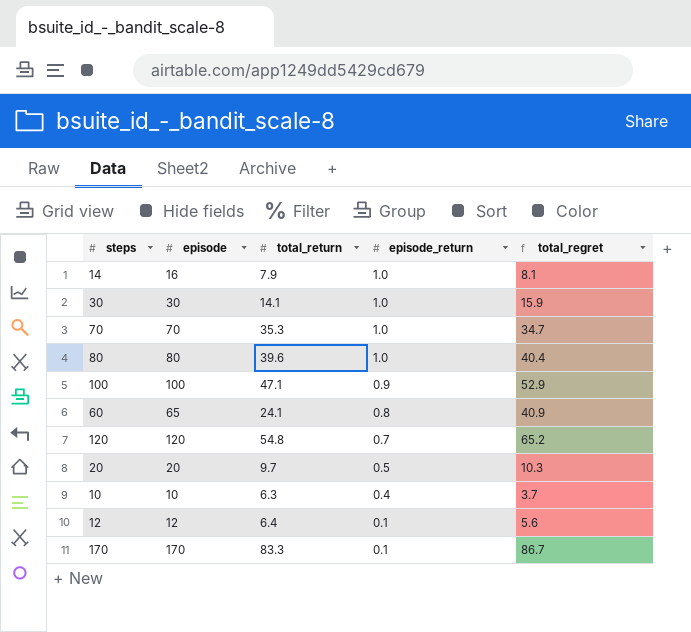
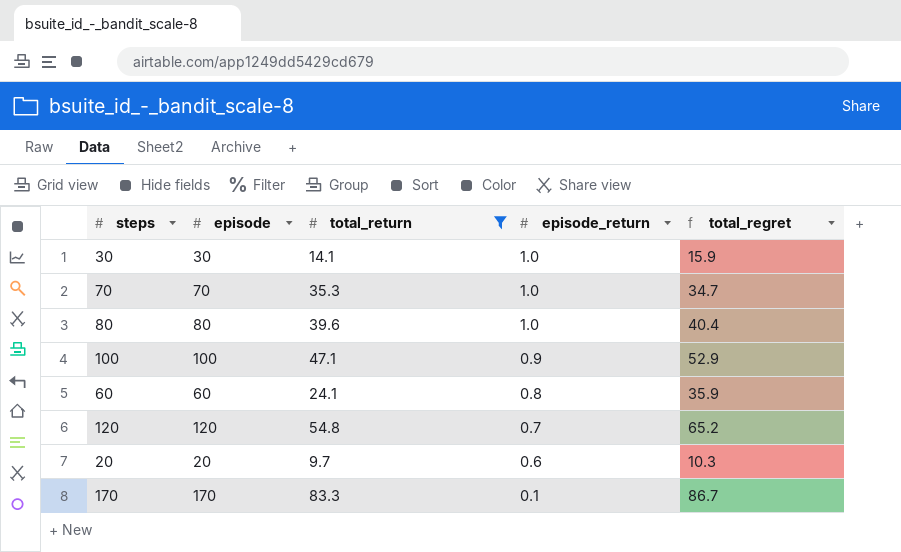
filter: none -> total_return >= 9.7
60 | episode: 65 -> 60
60 | total_regret: 40.9 -> 35.9
20 | episode_return: 0.5 -> 0.6

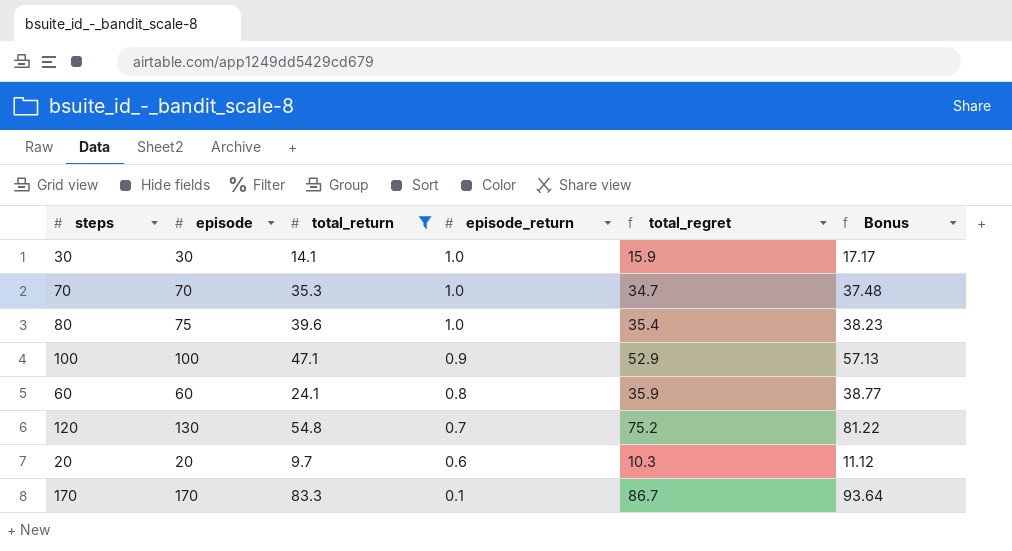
column Bonus | formula: none -> [total_regret] * 1.08
80 | episode: 80 -> 75
80 | total_regret: 40.4 -> 35.4
120 | episode: 120 -> 130
120 | total_regret: 65.2 -> 75.2

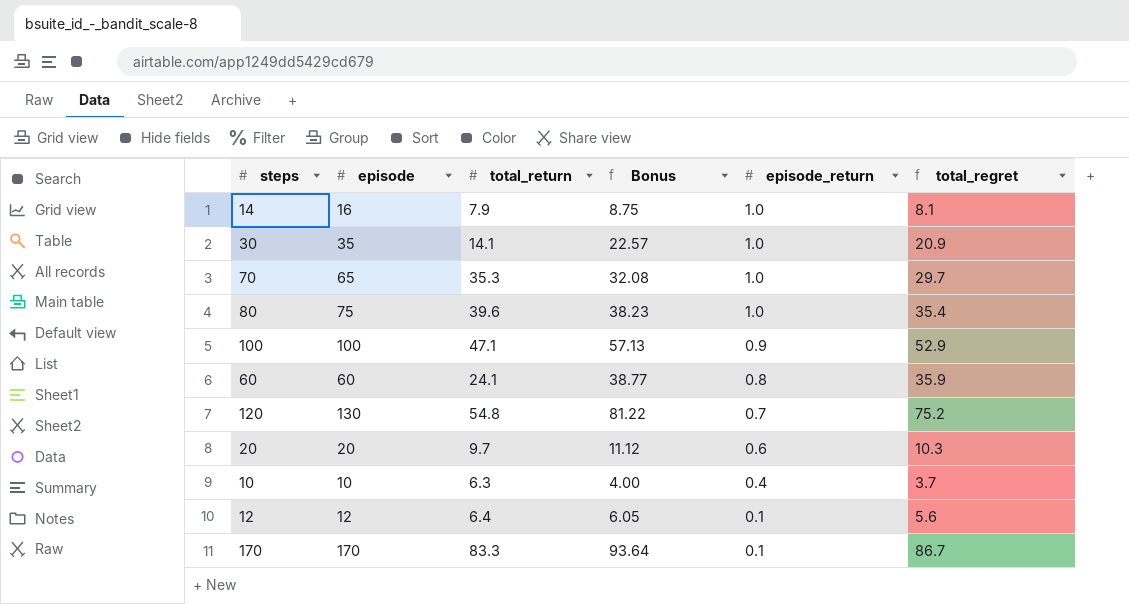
filter: total_return >= 9.7 -> none
column Bonus | position: 6 -> 4
30 | episode: 30 -> 35
30 | Bonus: 17.17 -> 22.57
30 | total_regret: 15.9 -> 20.9
70 | episode: 70 -> 65
70 | Bonus: 37.48 -> 32.08
70 | total_regret: 34.7 -> 29.7

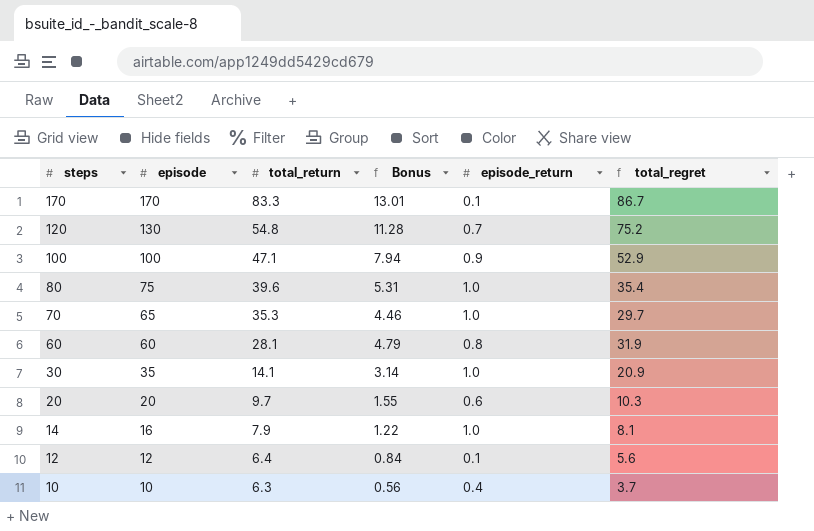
row order: episode_return descending -> steps descending
column Bonus | formula: [total_regret] * 1.08 -> [total_regret] * 0.15
60 | total_return: 24.1 -> 28.1
60 | total_regret: 35.9 -> 31.9

